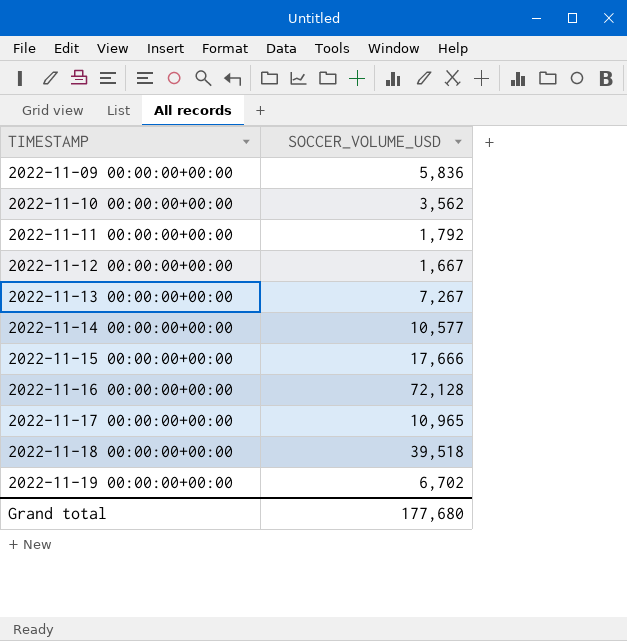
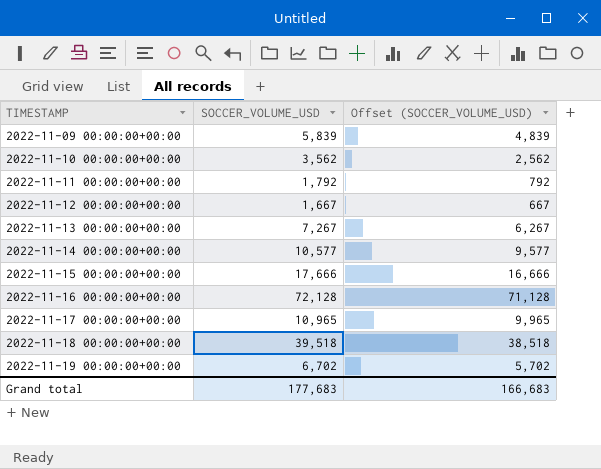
column Offset (SOCCER_VOLUME_USD) | formula: none -> [SOCCER_VOLUME_USD] - 1000
2022-11-09 00:00:00+00:00 | SOCCER_VOLUME_USD: 5,836 -> 5,839
Grand total | SOCCER_VOLUME_USD: 177,680 -> 177,683

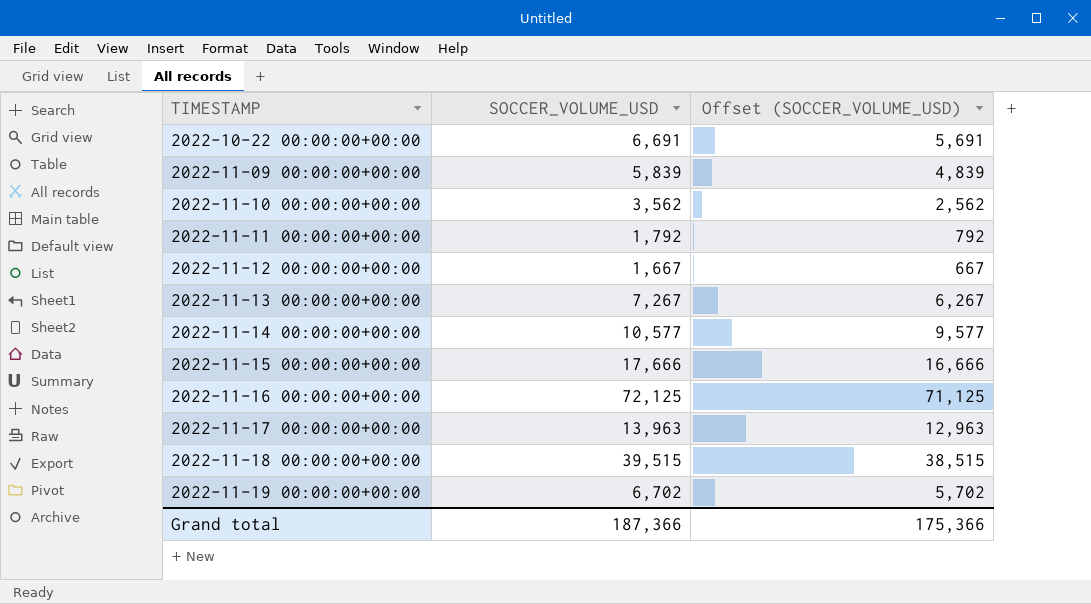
row 2022-10-22 00:00:00+00:00: none -> 6,691 | 5,691
2022-11-16 00:00:00+00:00 | SOCCER_VOLUME_USD: 72,128 -> 72,125
2022-11-16 00:00:00+00:00 | Offset (SOCCER_VOLUME_USD): 71,128 -> 71,125
2022-11-17 00:00:00+00:00 | SOCCER_VOLUME_USD: 10,965 -> 13,963
2022-11-17 00:00:00+00:00 | Offset (SOCCER_VOLUME_USD): 9,965 -> 12,963
2022-11-18 00:00:00+00:00 | SOCCER_VOLUME_USD: 39,518 -> 39,515
2022-11-18 00:00:00+00:00 | Offset (SOCCER_VOLUME_USD): 38,518 -> 38,515
Grand total | SOCCER_VOLUME_USD: 177,683 -> 187,366
Grand total | Offset (SOCCER_VOLUME_USD): 166,683 -> 175,366

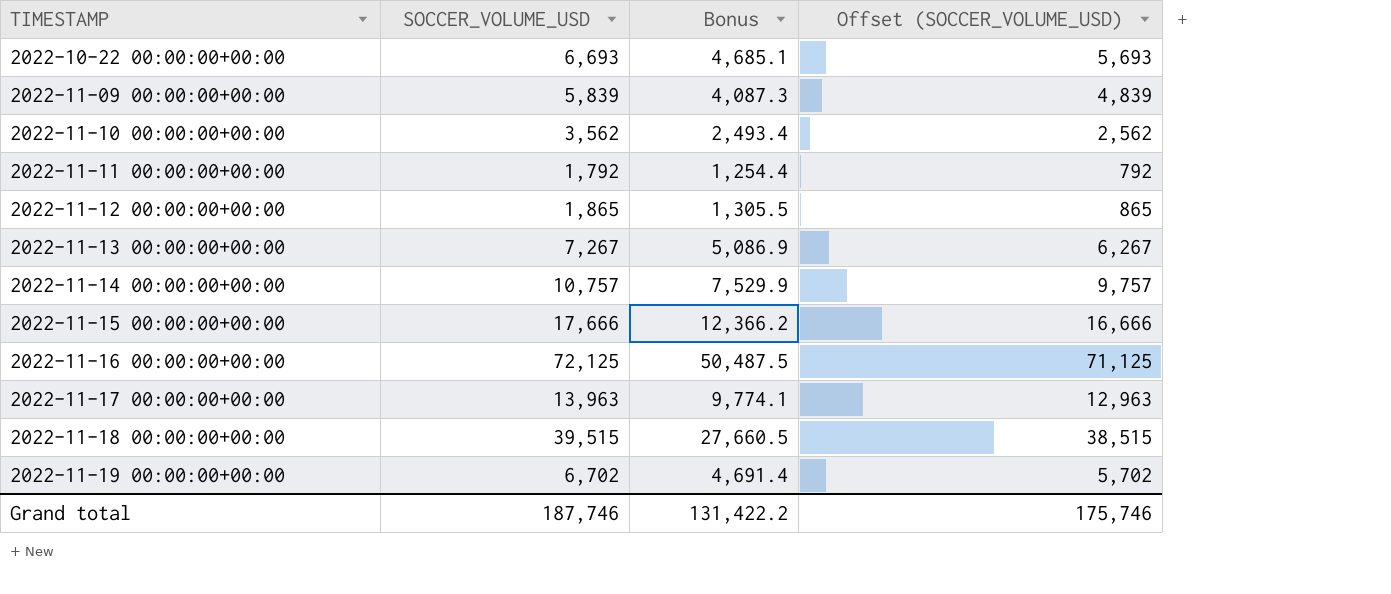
column Bonus | formula: none -> [SOCCER_VOLUME_USD] * 0.7
2022-10-22 00:00:00+00:00 | SOCCER_VOLUME_USD: 6,691 -> 6,693
2022-10-22 00:00:00+00:00 | Offset (SOCCER_VOLUME_USD): 5,691 -> 5,693
2022-11-12 00:00:00+00:00 | SOCCER_VOLUME_USD: 1,667 -> 1,865
2022-11-12 00:00:00+00:00 | Offset (SOCCER_VOLUME_USD): 667 -> 865
2022-11-14 00:00:00+00:00 | SOCCER_VOLUME_USD: 10,577 -> 10,757
2022-11-14 00:00:00+00:00 | Offset (SOCCER_VOLUME_USD): 9,577 -> 9,757
Grand total | SOCCER_VOLUME_USD: 187,366 -> 187,746
Grand total | Offset (SOCCER_VOLUME_USD): 175,366 -> 175,746

